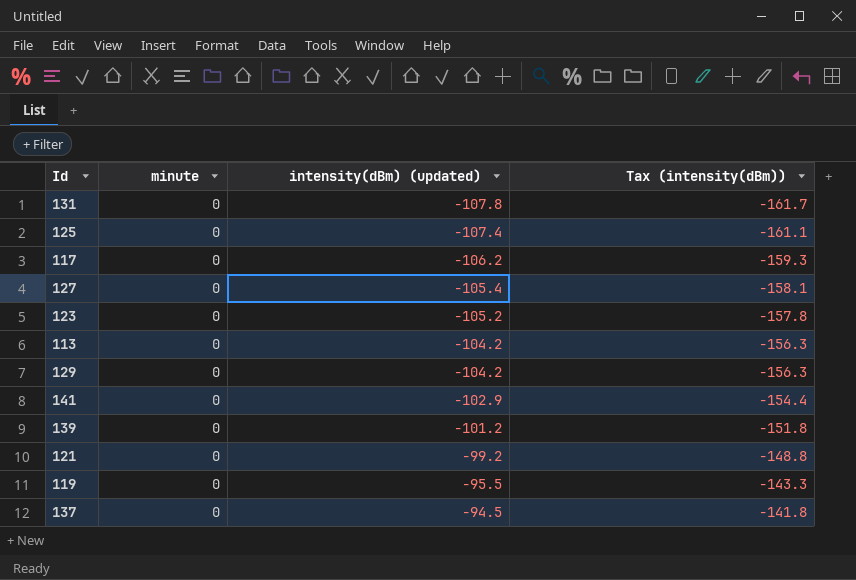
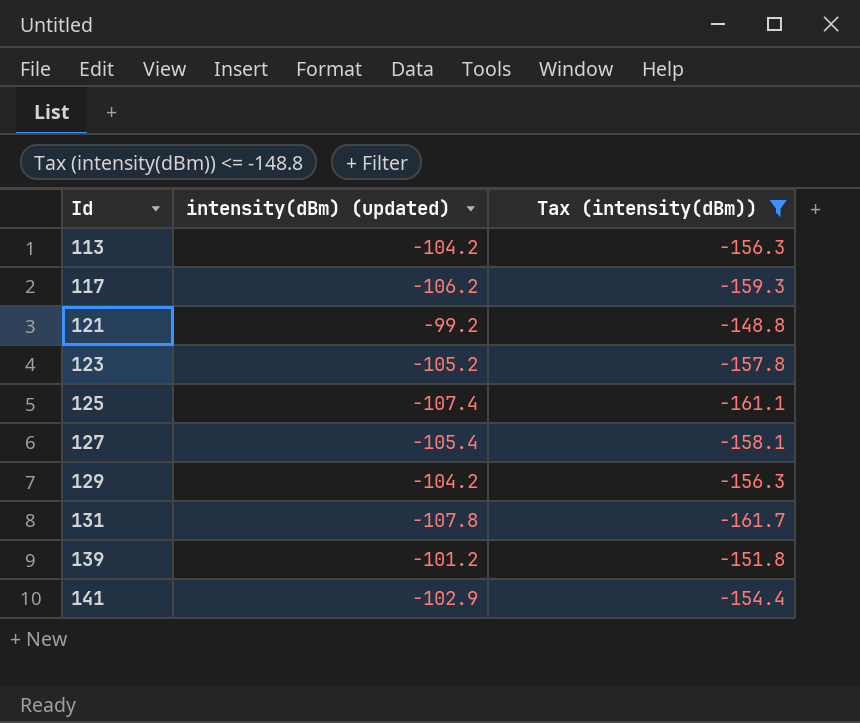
filter: none -> Tax (intensity(dBm)) <= -148.8
row order: intensity(dBm) (updated) ascending -> Id ascending
column minute | position: 2 -> none

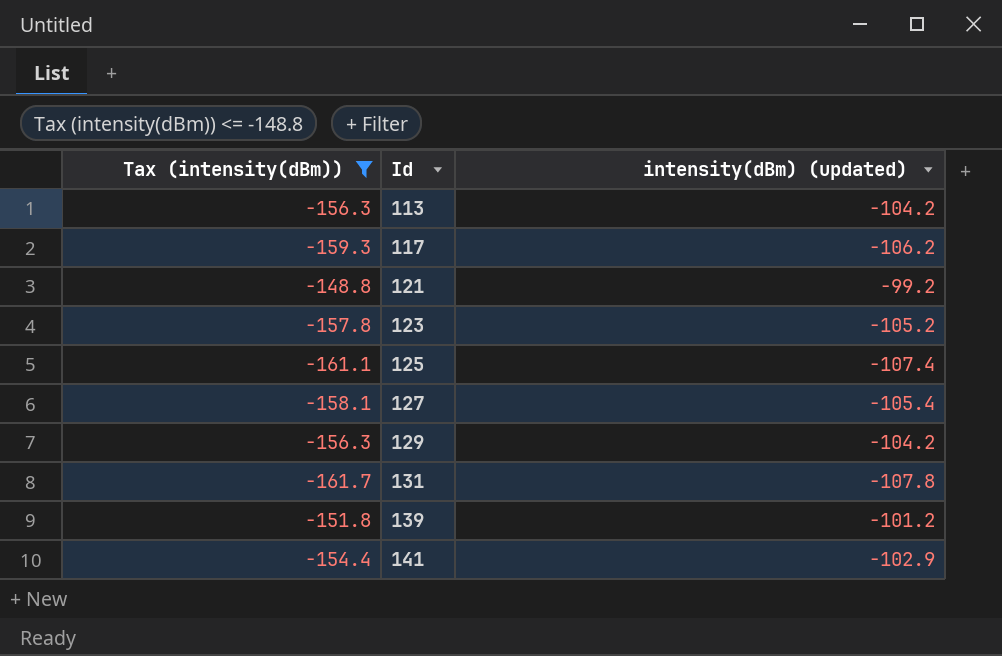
column Tax (intensity(dBm)) | position: 3 -> 1

